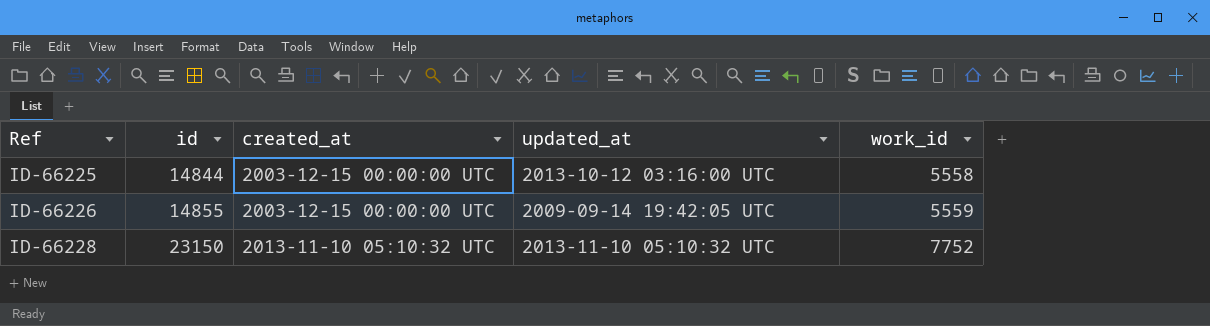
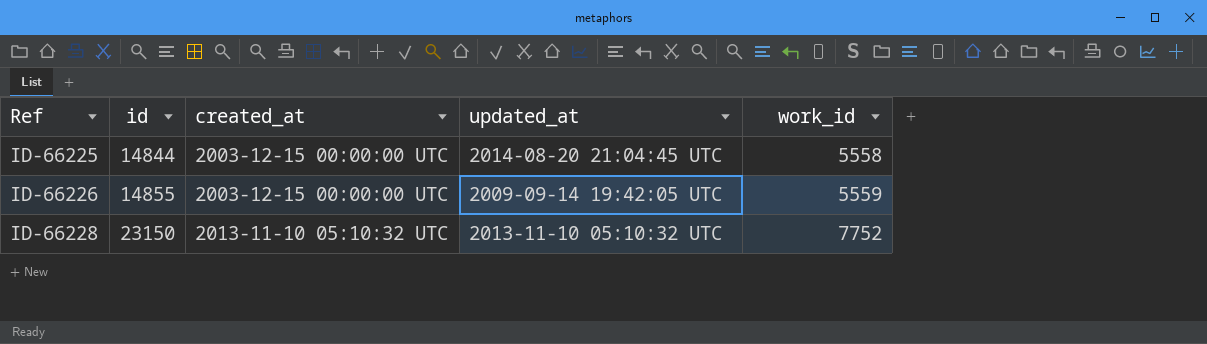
ID-66225 | updated_at: 2013-10-12 03:16:00 UTC -> 2014-08-20 21:04:45 UTC

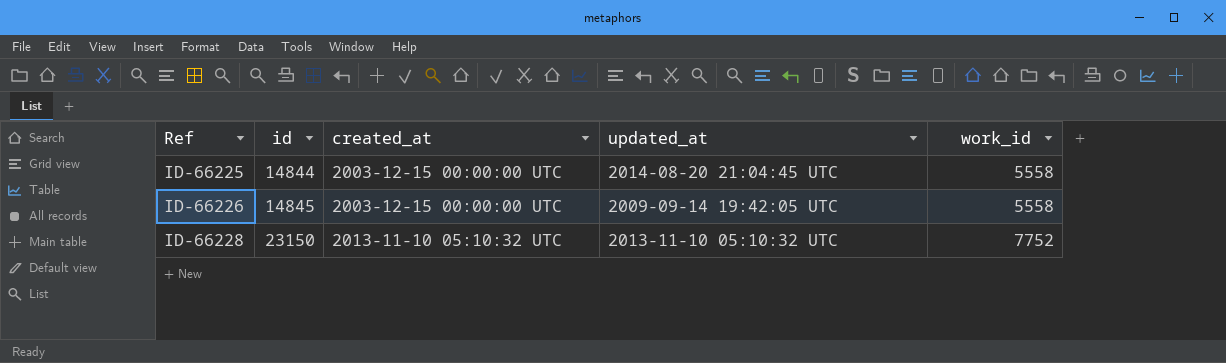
ID-66226 | id: 14855 -> 14845
ID-66226 | work_id: 5559 -> 5558

